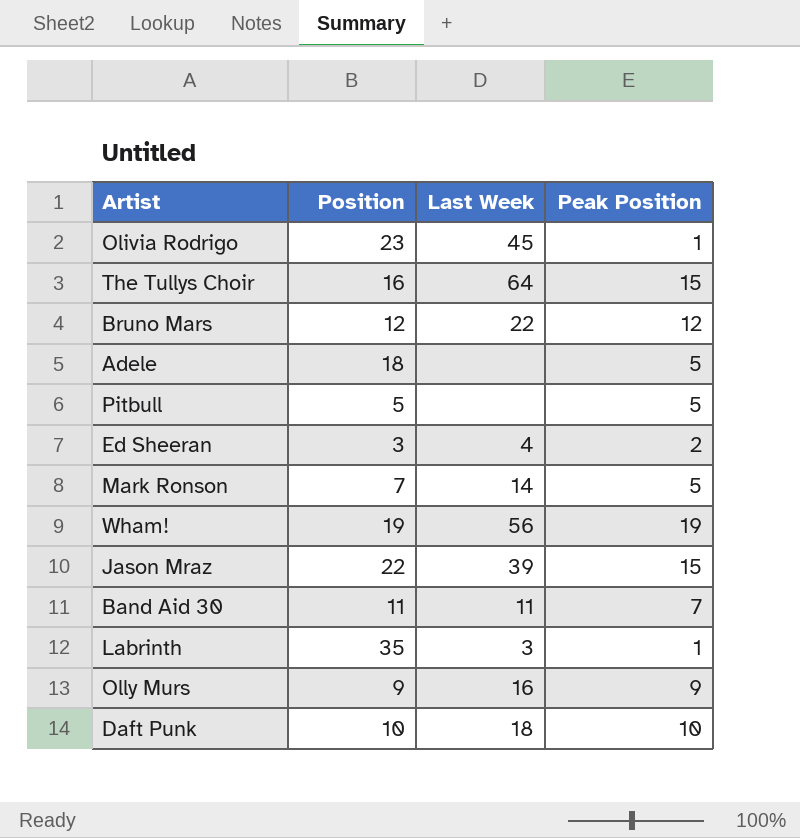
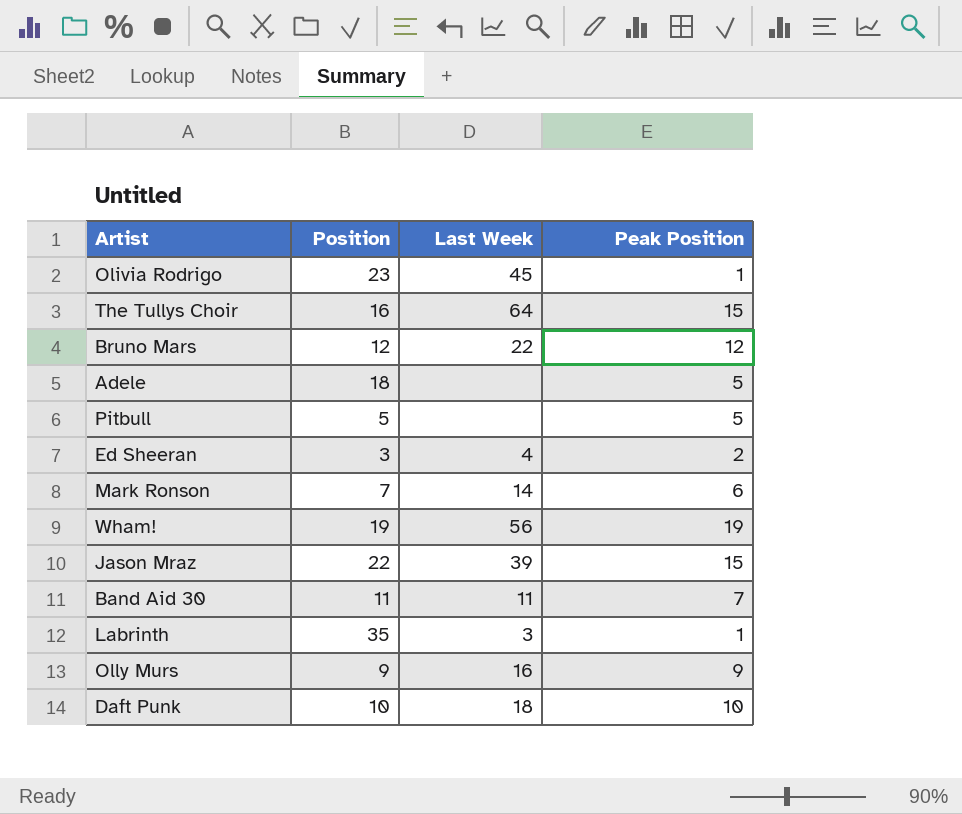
Mark Ronson | Peak Position: 5 -> 6

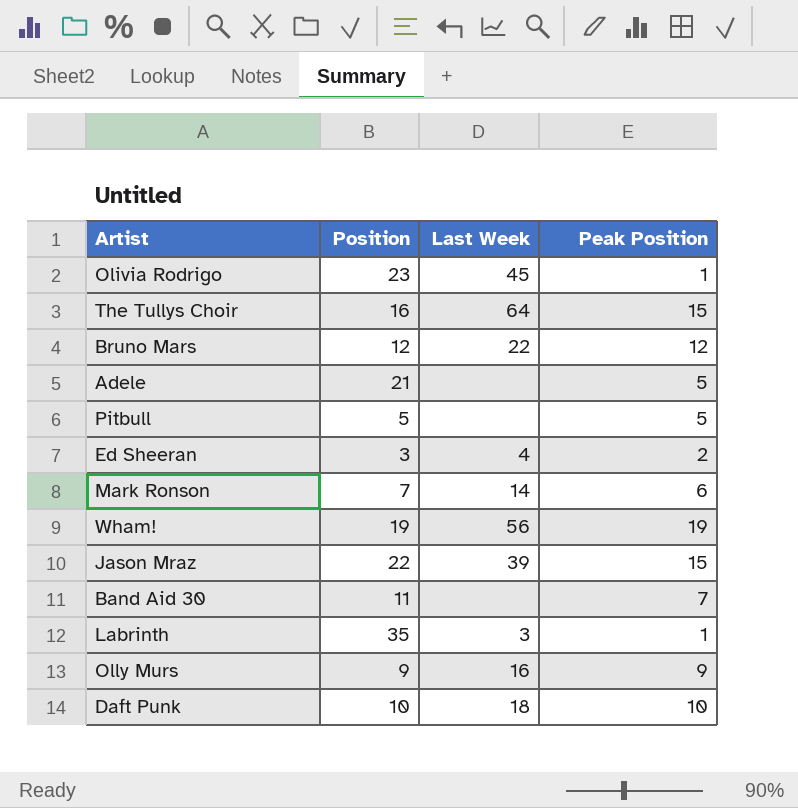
Adele | Position: 18 -> 21
Band Aid 30 | Last Week: 11 -> none

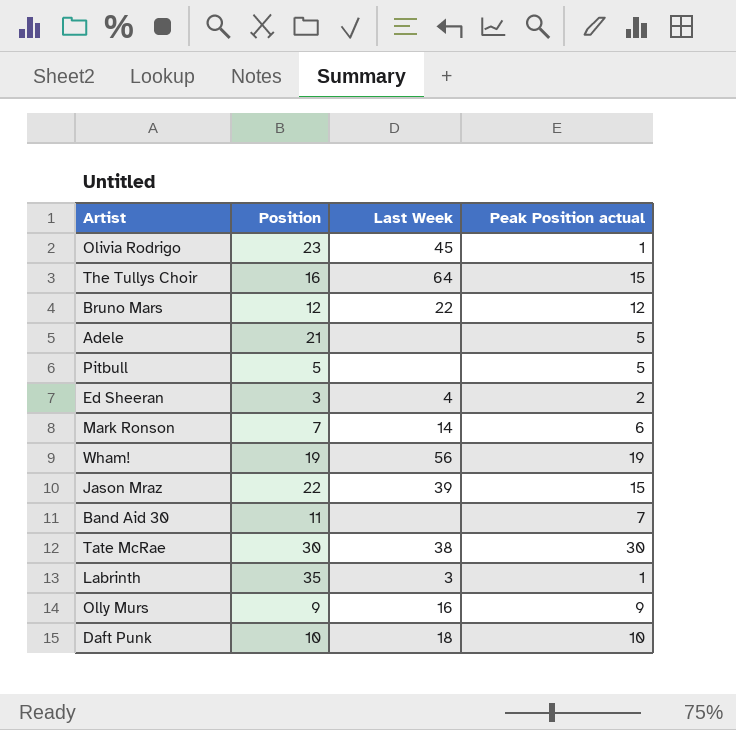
column name: Peak Position -> Peak Position actual
row Tate McRae: none -> 30 | 38 | 30

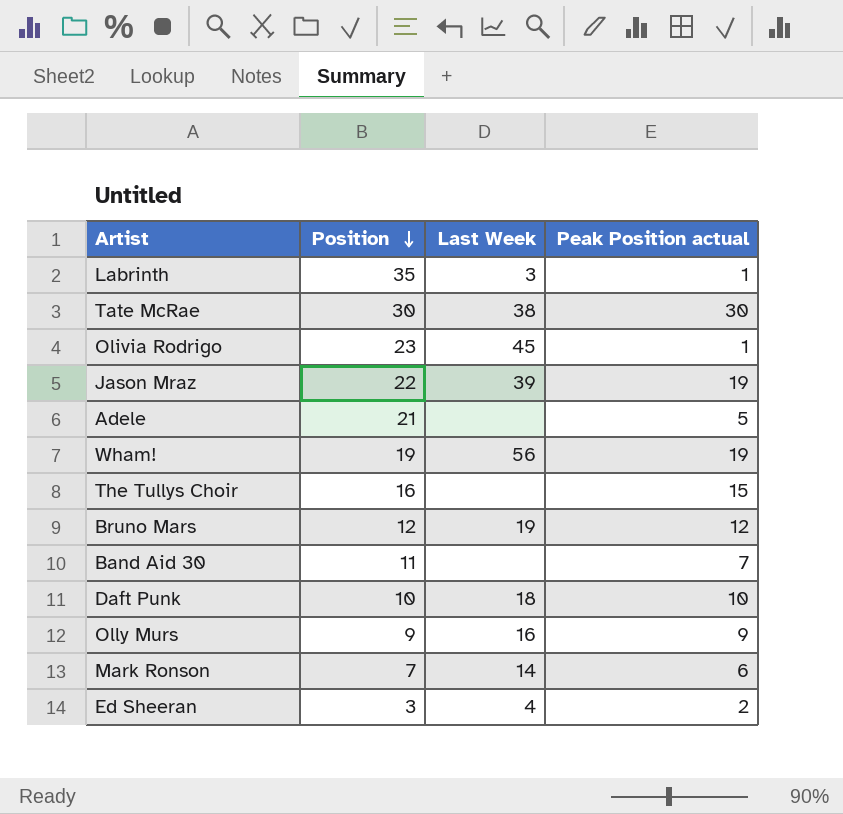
row order: none -> Position descending
row Pitbull: 5 | none | 5 -> none
Jason Mraz | Peak Position actual: 15 -> 19
The Tullys Choir | Last Week: 64 -> none
Bruno Mars | Last Week: 22 -> 19

